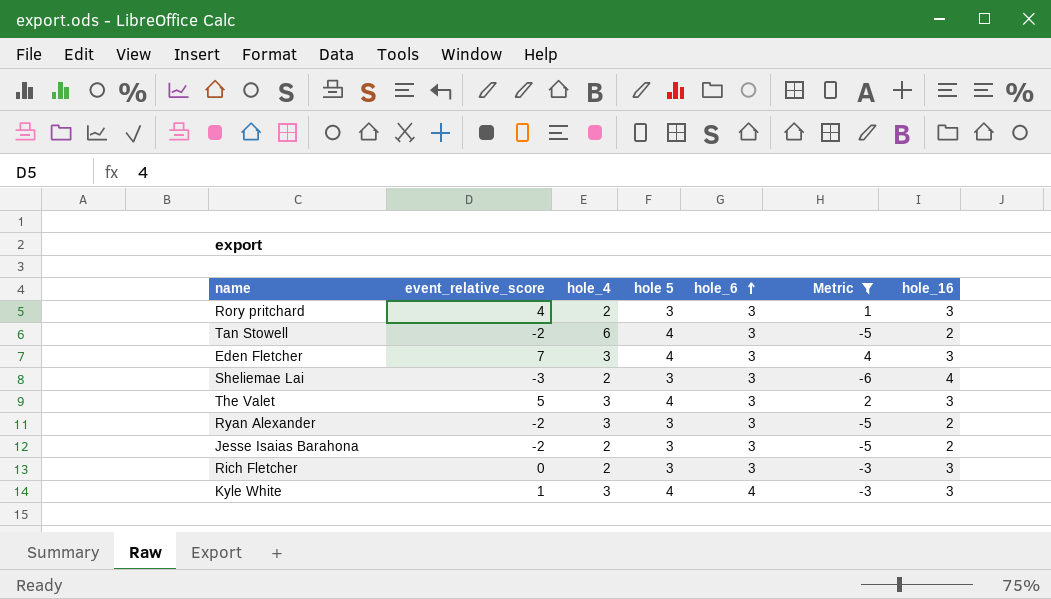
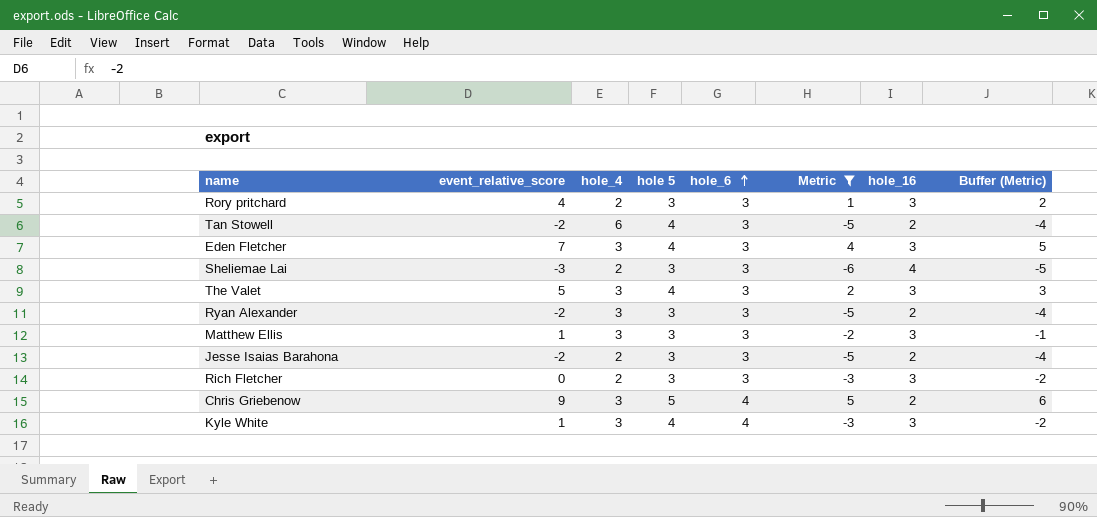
column Buffer (Metric) | formula: none -> [Metric] + 1
row Matthew Ellis: none -> 1 | 3 | 3 | 3 | -2 | 3 | -1
row Chris Griebenow: none -> 9 | 3 | 5 | 4 | 5 | 2 | 6

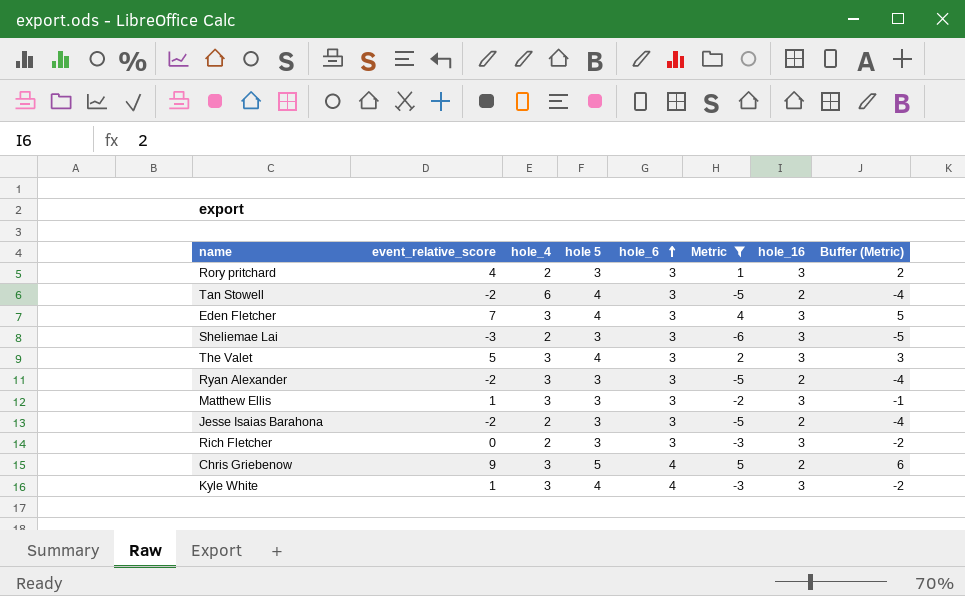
Sheliemae Lai | hole_16: 4 -> 3

